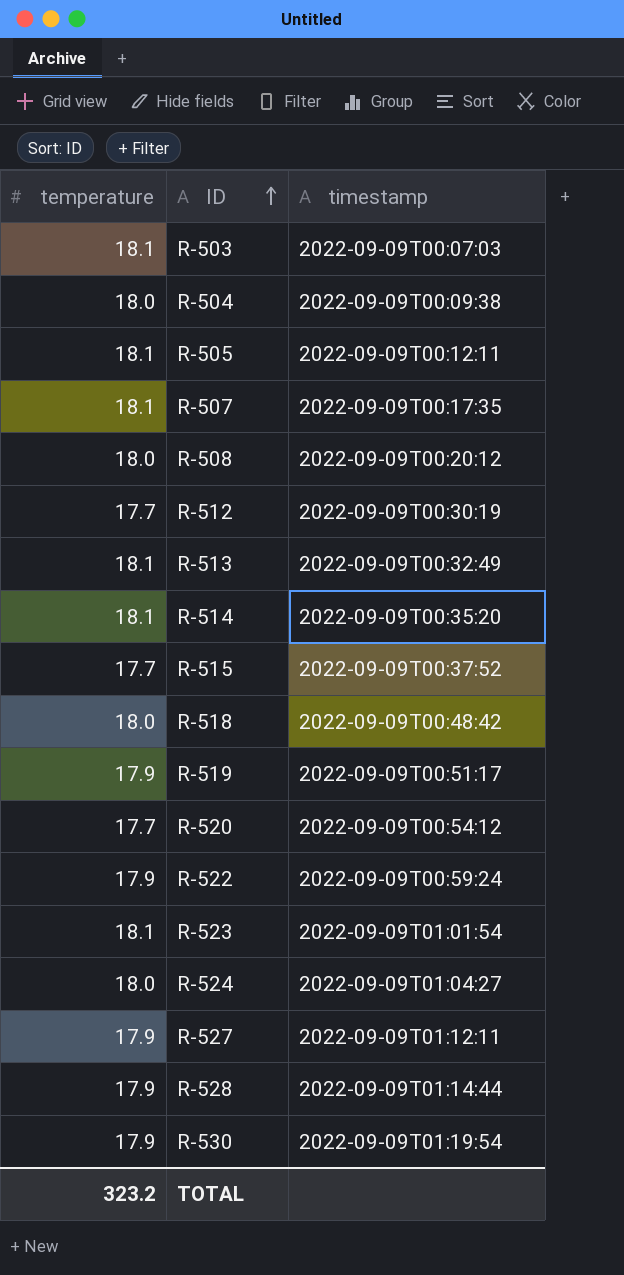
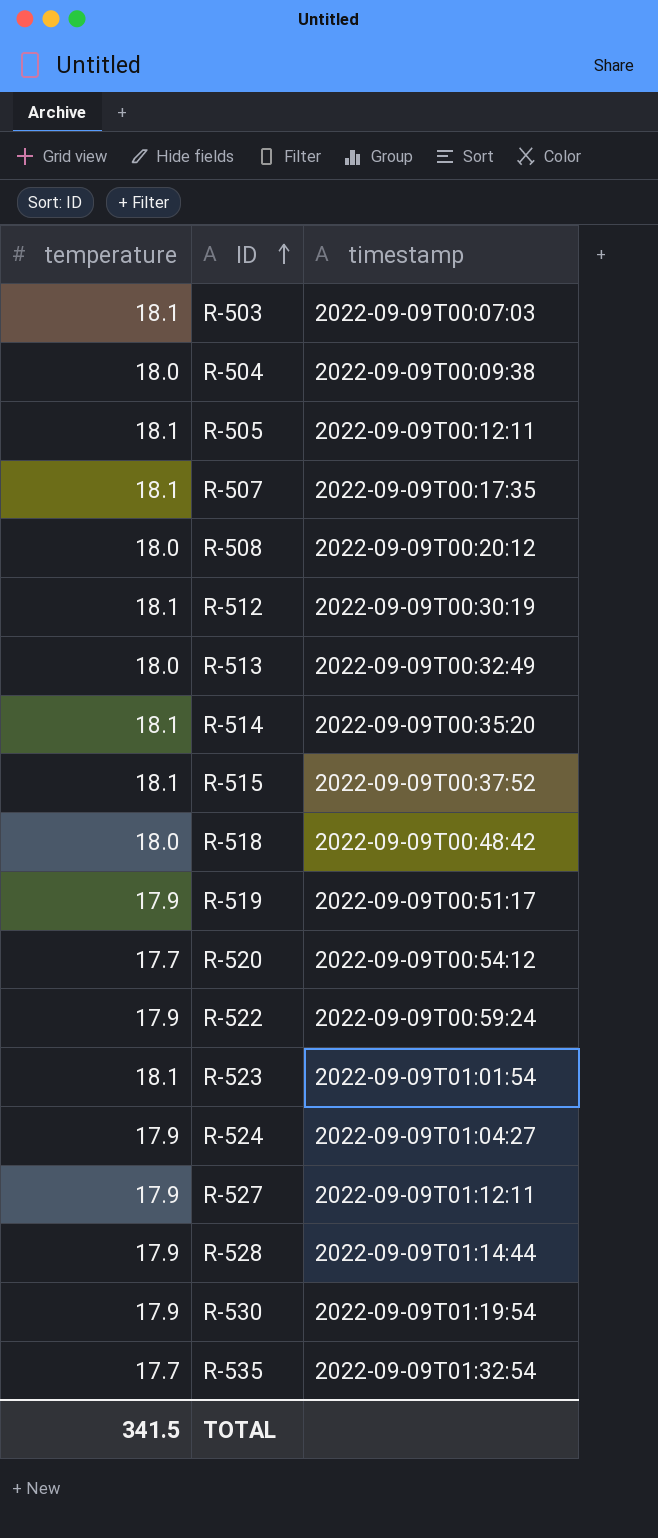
R-512 | temperature: 17.7 -> 18.1
R-513 | temperature: 18.1 -> 18.0
R-515 | temperature: 17.7 -> 18.1
R-524 | temperature: 18.0 -> 17.9
row R-535: none -> 17.7 | 2022-09-09T01:32:54
TOTAL | temperature: 323.2 -> 341.5

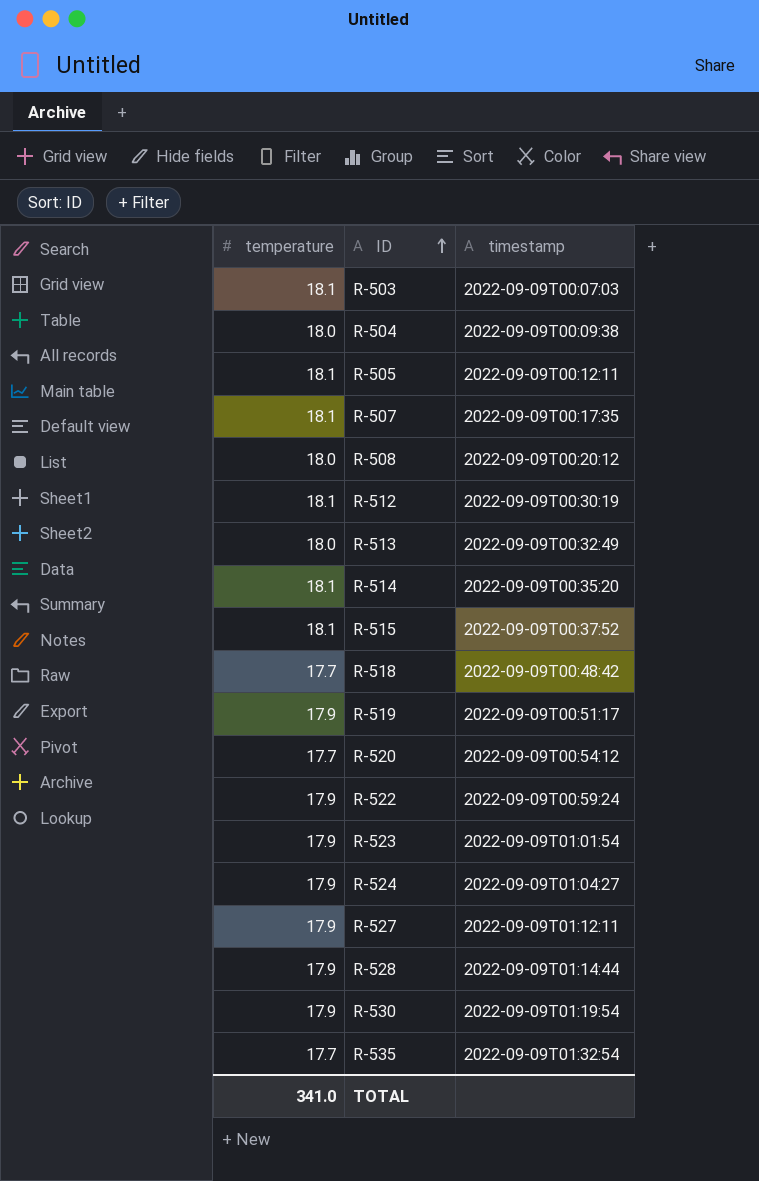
R-518 | temperature: 18.0 -> 17.7
R-523 | temperature: 18.1 -> 17.9
TOTAL | temperature: 341.5 -> 341.0

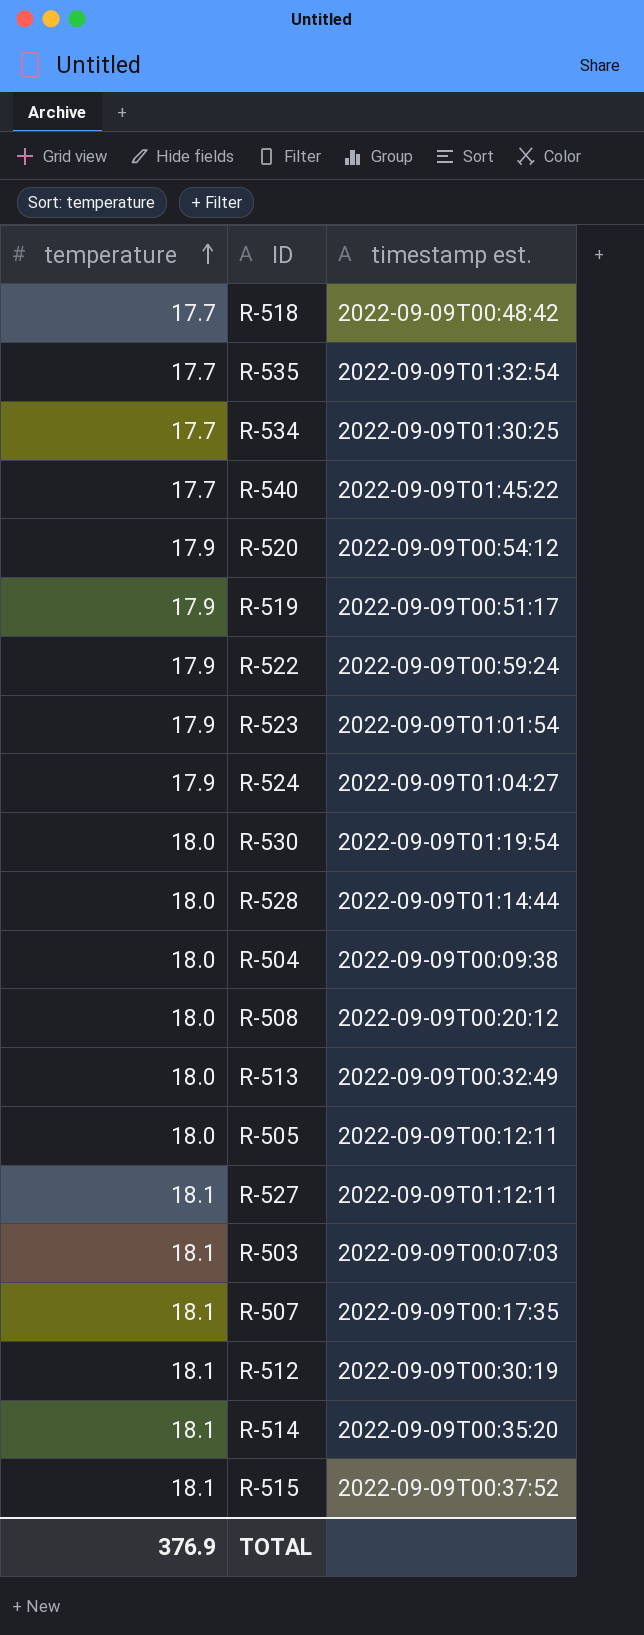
row order: ID ascending -> temperature ascending
column name: timestamp -> timestamp est.
row R-534: none -> 17.7 | 2022-09-09T01:30:25
row R-540: none -> 17.7 | 2022-09-09T01:45:22
R-520 | temperature: 17.7 -> 17.9
R-530 | temperature: 17.9 -> 18.0
R-528 | temperature: 17.9 -> 18.0
R-505 | temperature: 18.1 -> 18.0
R-527 | temperature: 17.9 -> 18.1
TOTAL | temperature: 341.0 -> 376.9

